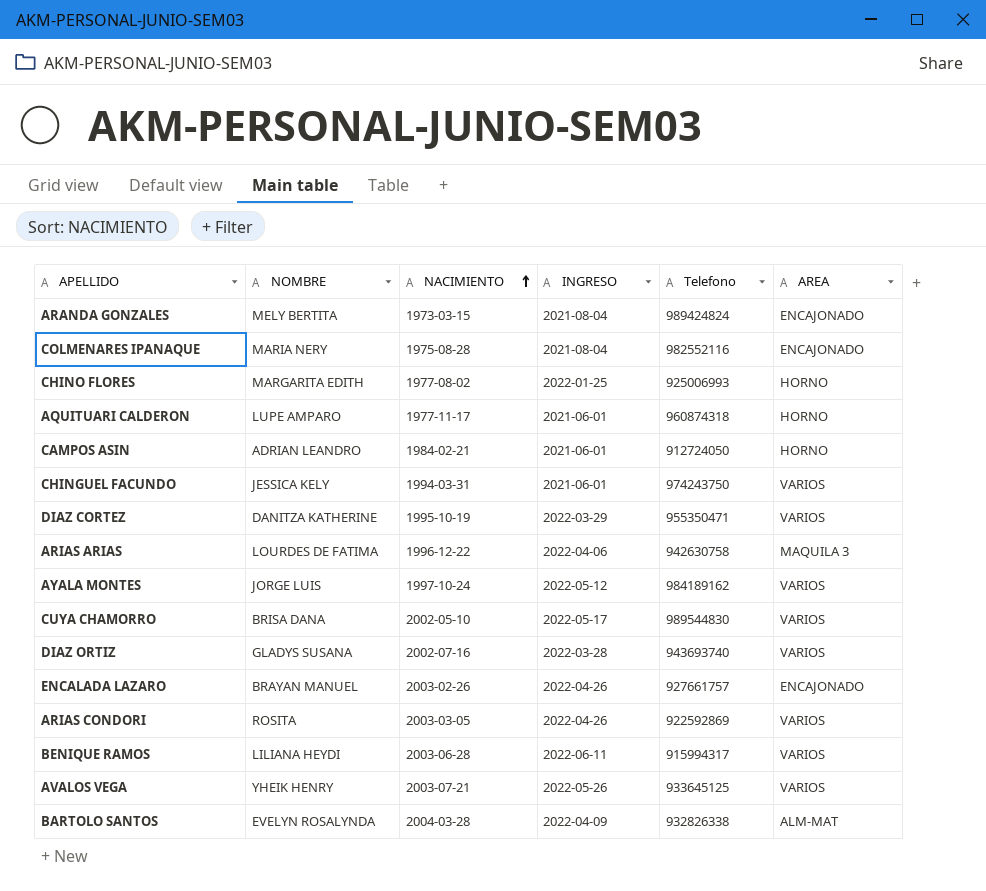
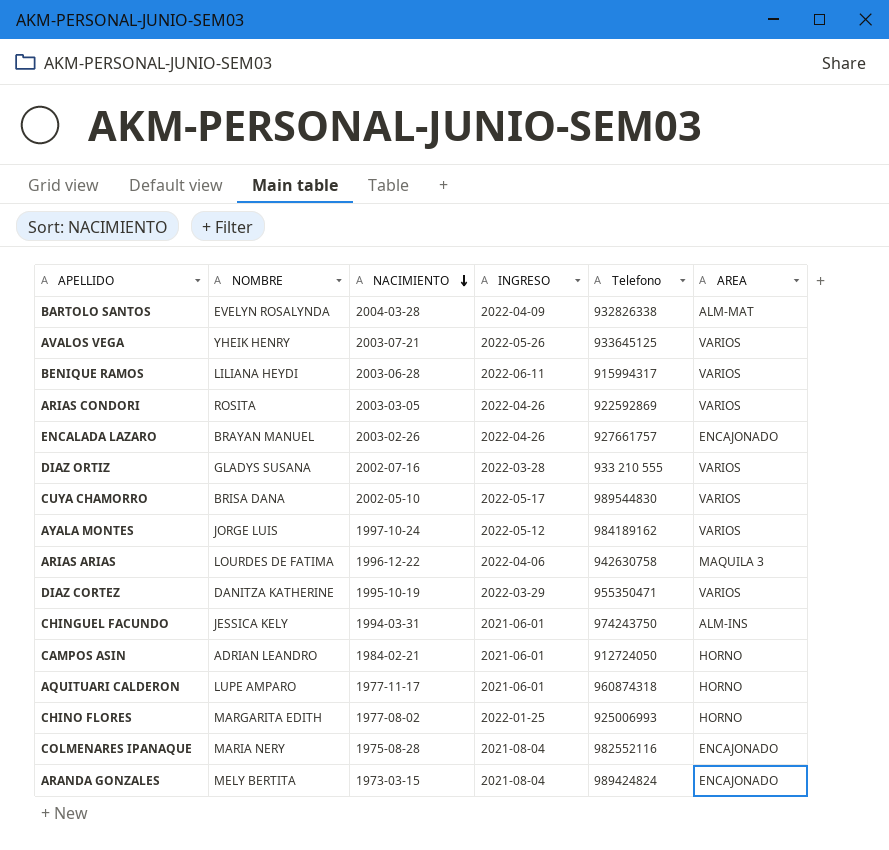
row order: NACIMIENTO ascending -> NACIMIENTO descending
DIAZ ORTIZ | Telefono: 943693740 -> 933 210 555
CHINGUEL FACUNDO | AREA: VARIOS -> ALM-INS

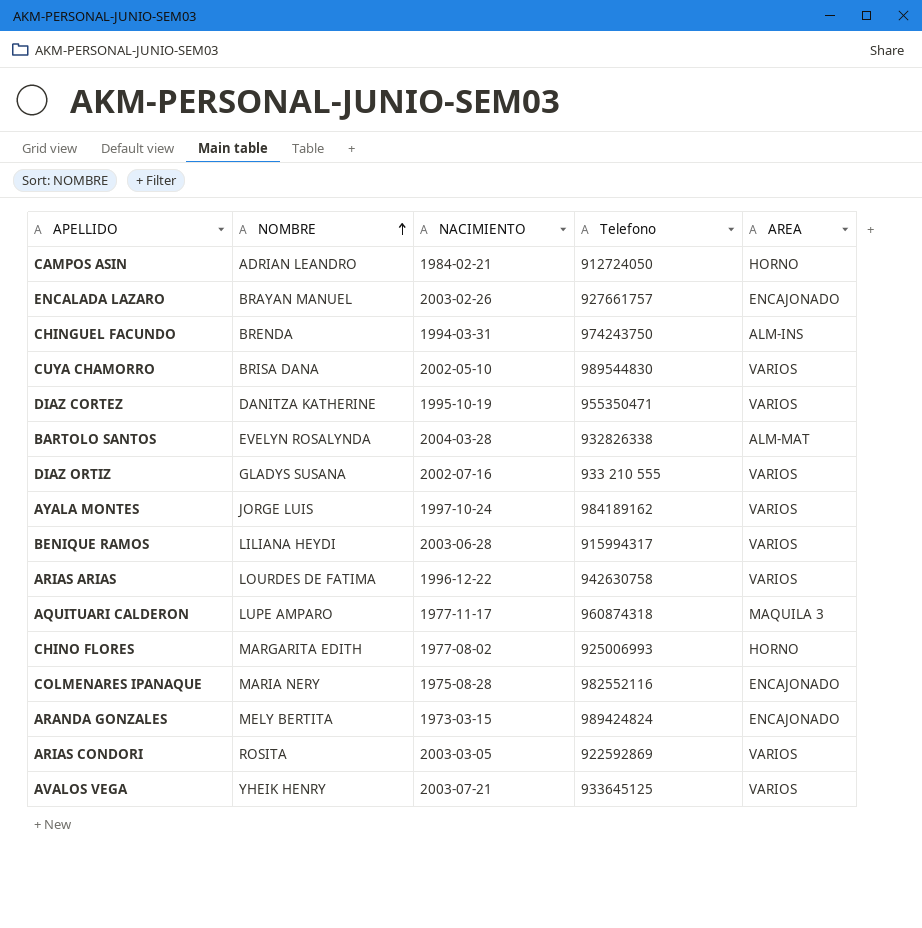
row order: NACIMIENTO descending -> NOMBRE ascending
column INGRESO | position: 4 -> none
CHINGUEL FACUNDO | NOMBRE: JESSICA KELY -> BRENDA
ARIAS ARIAS | AREA: MAQUILA 3 -> VARIOS
AQUITUARI CALDERON | AREA: HORNO -> MAQUILA 3

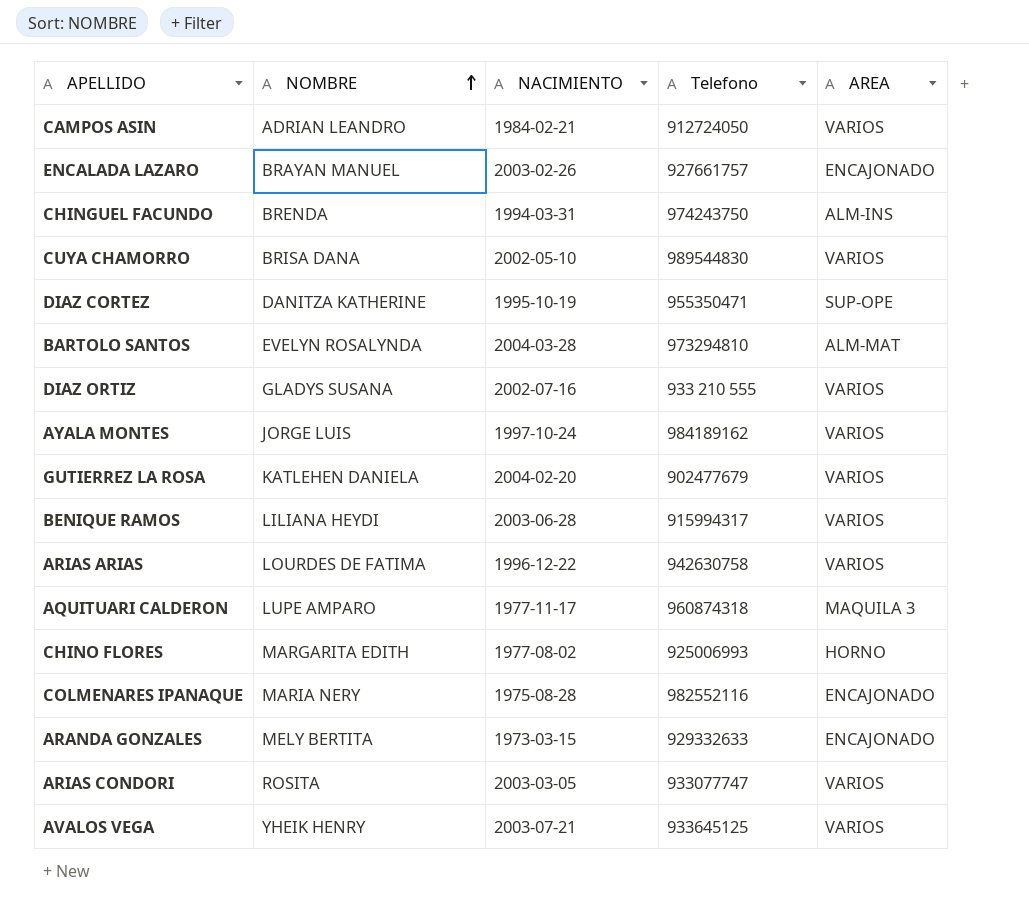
CAMPOS ASIN | AREA: HORNO -> VARIOS
DIAZ CORTEZ | AREA: VARIOS -> SUP-OPE
BARTOLO SANTOS | Telefono: 932826338 -> 973294810
row GUTIERREZ LA ROSA: none -> KATLEHEN DANIELA | 2004-02-20 | 902477679 | VARIOS
ARANDA GONZALES | Telefono: 989424824 -> 929332633
ARIAS CONDORI | Telefono: 922592869 -> 933077747

